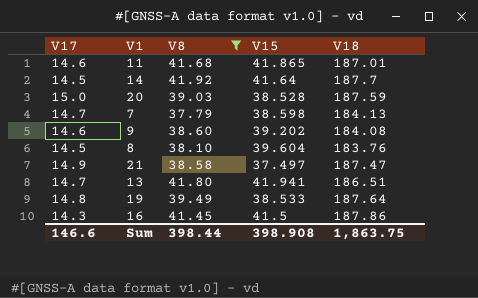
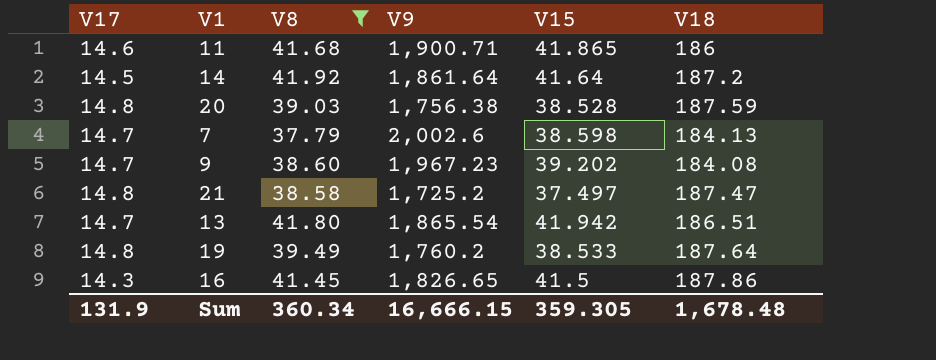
column V9 | position: none -> 4
row 8: 14.5 | 38.10 | 39.604 | 183.76 -> none
11 | V18: 187.01 -> 186
14 | V18: 187.7 -> 187.2
20 | V17: 15.0 -> 14.8
9 | V17: 14.6 -> 14.7
21 | V17: 14.9 -> 14.8
13 | V15: 41.941 -> 41.942
Sum | V17: 146.6 -> 131.9
Sum | V8: 398.44 -> 360.34
Sum | V15: 398.908 -> 359.305
Sum | V18: 1,863.75 -> 1,678.48

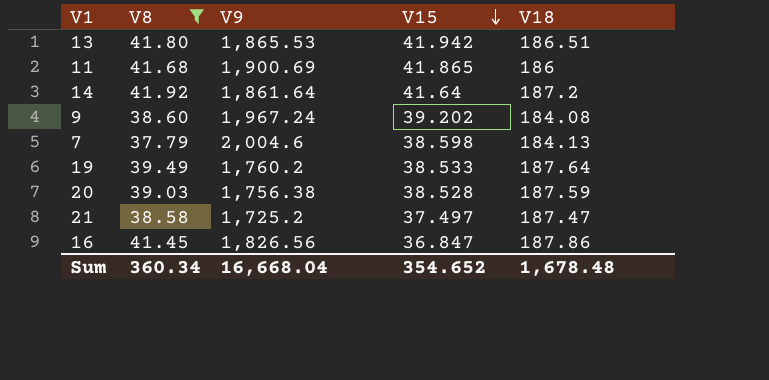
row order: none -> V15 descending
column V17 | position: 1 -> none
13 | V9: 1,865.54 -> 1,865.53
11 | V9: 1,900.71 -> 1,900.69
9 | V9: 1,967.23 -> 1,967.24
7 | V9: 2,002.6 -> 2,004.6
16 | V9: 1,826.65 -> 1,826.56
16 | V15: 41.5 -> 36.847
Sum | V9: 16,666.15 -> 16,668.04
Sum | V15: 359.305 -> 354.652

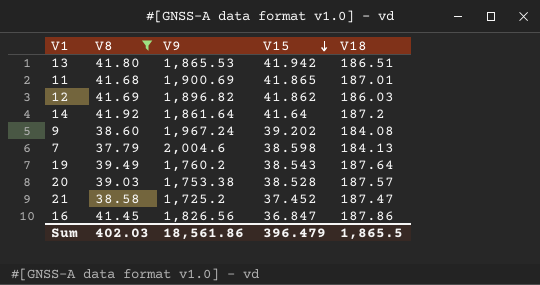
11 | V18: 186 -> 187.01
row 12: none -> 41.69 | 1,896.82 | 41.862 | 186.03
19 | V15: 38.533 -> 38.543
20 | V9: 1,756.38 -> 1,753.38
20 | V18: 187.59 -> 187.57
21 | V15: 37.497 -> 37.452
Sum | V8: 360.34 -> 402.03
Sum | V9: 16,668.04 -> 18,561.86
Sum | V15: 354.652 -> 396.479
Sum | V18: 1,678.48 -> 1,865.5

